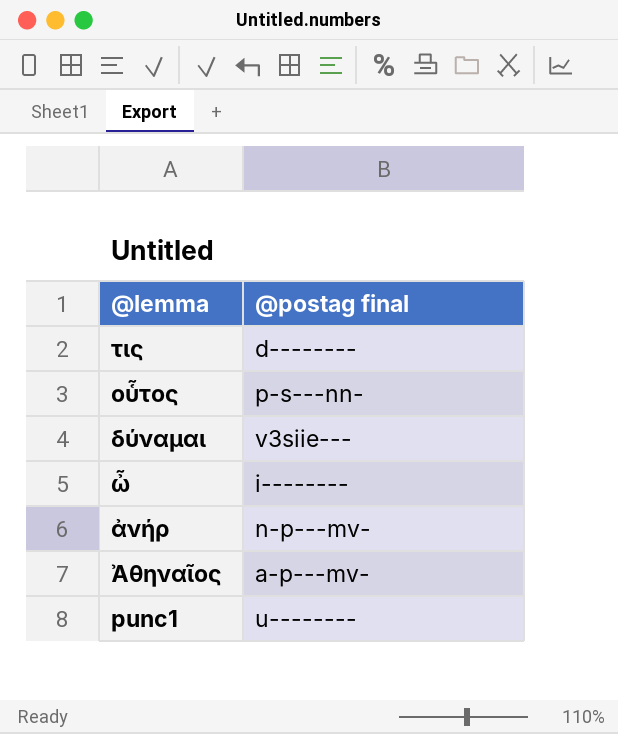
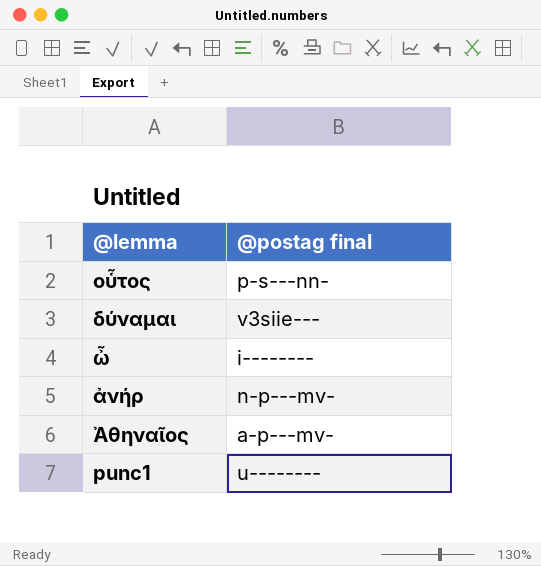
row τις: d-------- -> none

